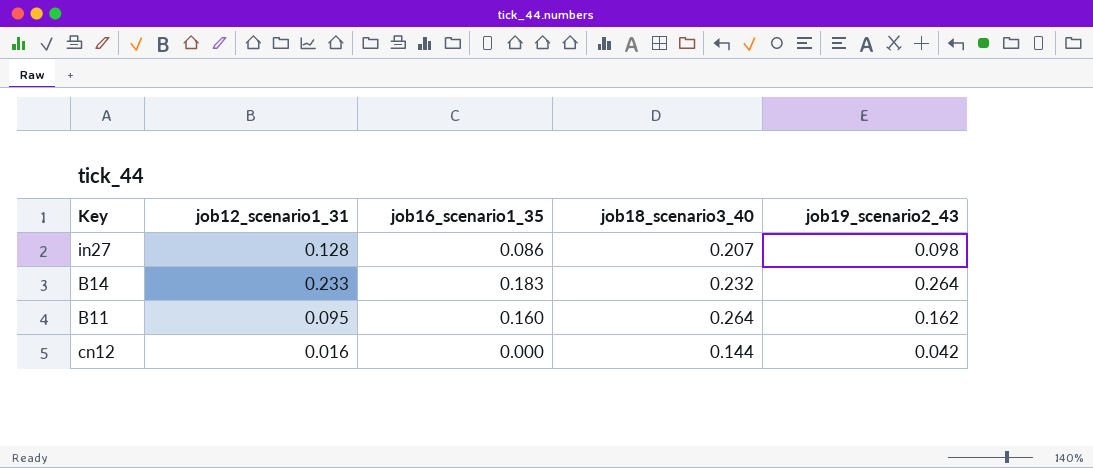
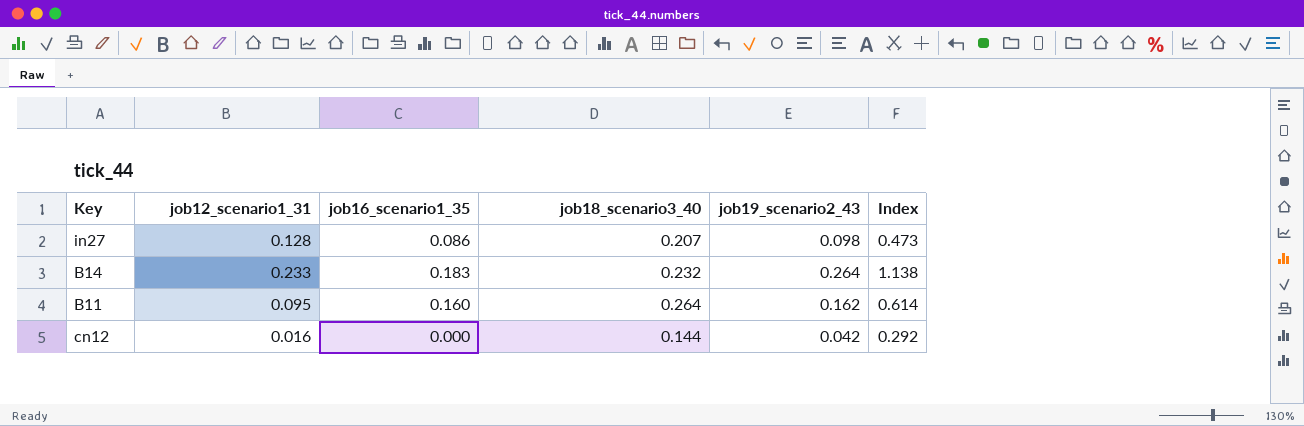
column Index | formula: none -> [job19_scenario2_43] / [job18_scenario3_40]

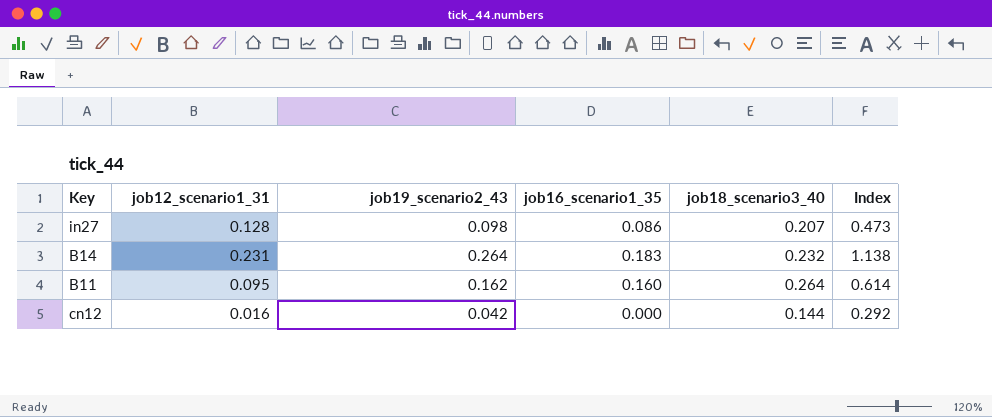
column job19_scenario2_43 | position: 5 -> 3
B14 | job12_scenario1_31: 0.233 -> 0.231

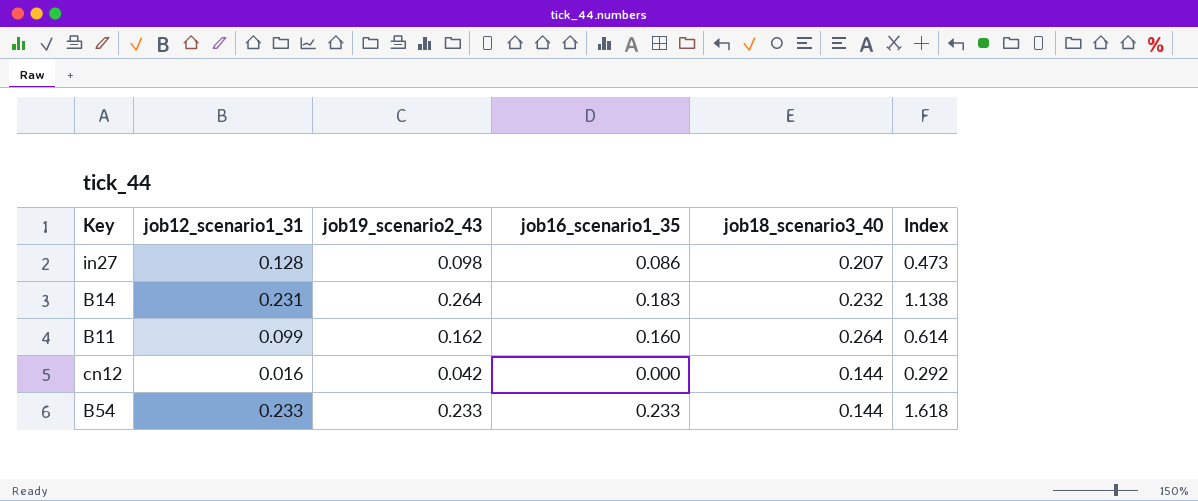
B11 | job12_scenario1_31: 0.095 -> 0.099
row B54: none -> 0.233 | 0.233 | 0.233 | 0.144 | 1.618

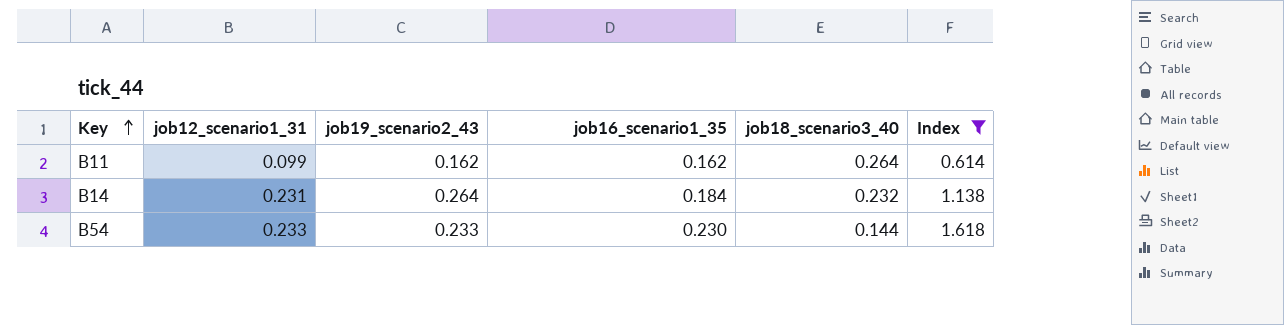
filter: none -> Index >= 0.614
row order: none -> Key ascending
B11 | job16_scenario1_35: 0.160 -> 0.162
B14 | job16_scenario1_35: 0.183 -> 0.184
B54 | job16_scenario1_35: 0.233 -> 0.230

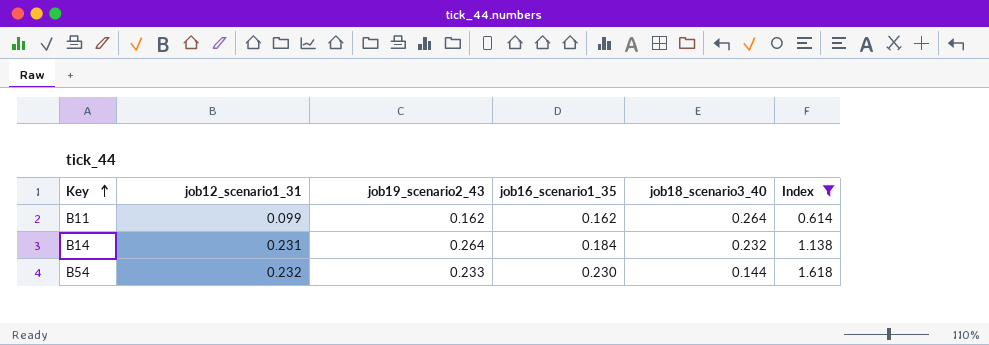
B54 | job12_scenario1_31: 0.233 -> 0.232

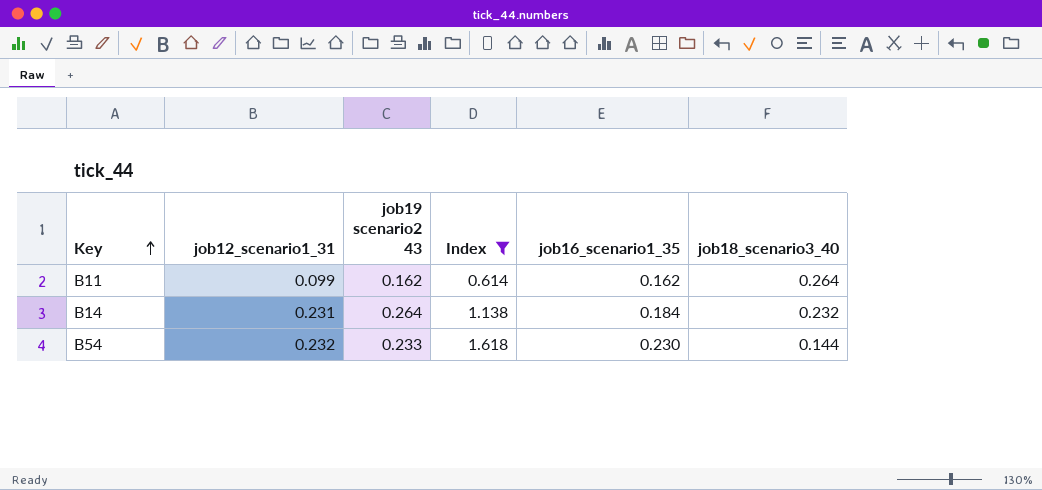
column name: job19_scenario2_43 -> job19 scenario2 43
column Index | position: 6 -> 4

